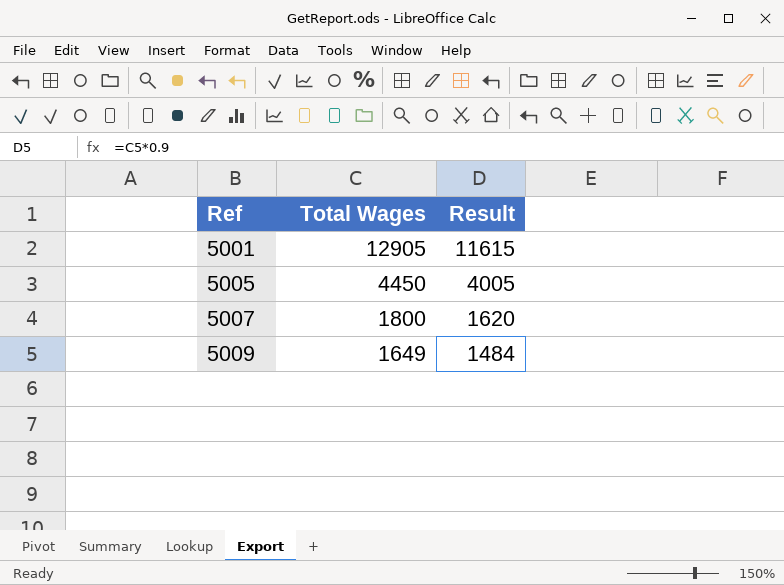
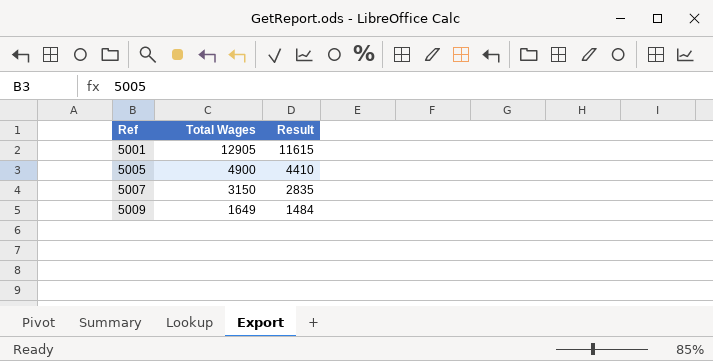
5005 | Total Wages: 4450 -> 4900
5005 | Result: 4005 -> 4410
5007 | Total Wages: 1800 -> 3150
5007 | Result: 1620 -> 2835

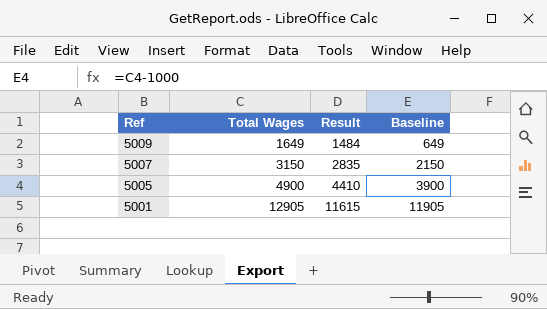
row order: Ref ascending -> Ref descending
column Baseline | formula: none -> [Total Wages] - 1000

